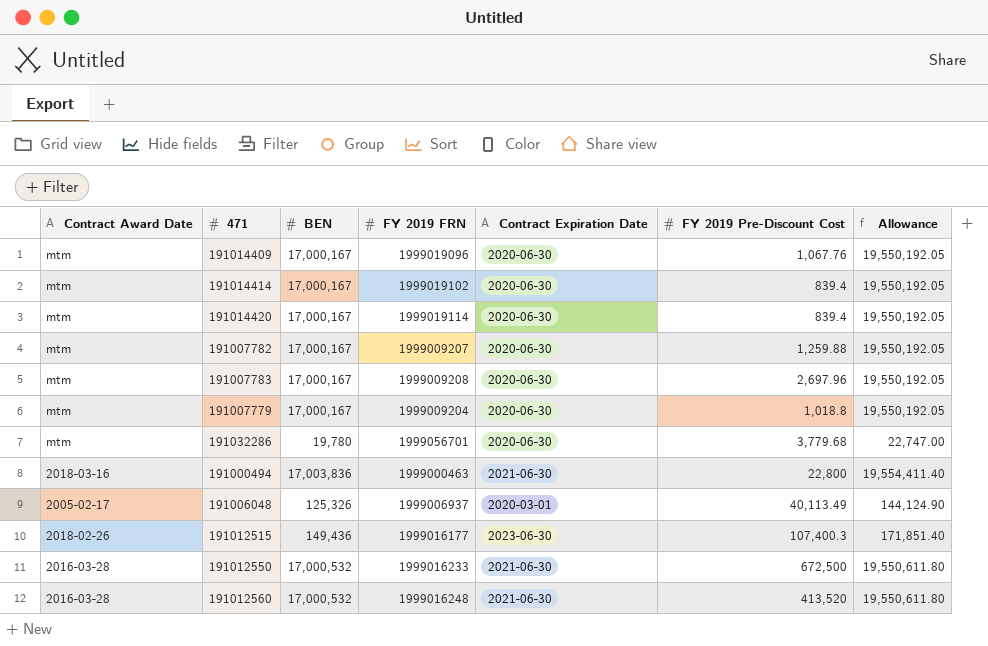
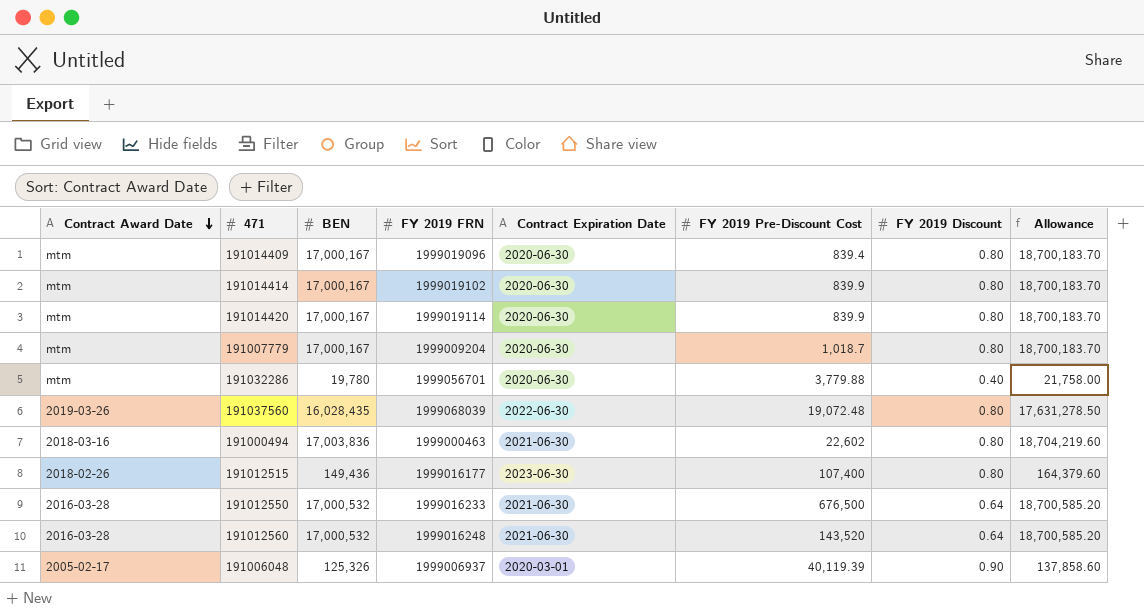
row order: none -> Contract Award Date descending
column FY 2019 Discount | position: none -> 7
column Allowance | formula: [BEN] * 1.15 -> [BEN] * 1.1
row 191007782: mtm | 17,000,167 | 1999009207 | 2020-06-30 | 1,259.88 | 19,550,192.05 -> none
row 191007783: mtm | 17,000,167 | 1999009208 | 2020-06-30 | 2,697.96 | 19,550,192.05 -> none
191014409 | FY 2019 Pre-Discount Cost: 1,067.76 -> 839.4
191014414 | FY 2019 Pre-Discount Cost: 839.4 -> 839.9
191014420 | FY 2019 Pre-Discount Cost: 839.4 -> 839.9
191007779 | FY 2019 Pre-Discount Cost: 1,018.8 -> 1,018.7
191032286 | FY 2019 Pre-Discount Cost: 3,779.68 -> 3,779.88
row 191037560: none -> 2019-03-26 | 16,028,435 | 1999068039 | 2022-06-30 | 19,072.48 | 0.80 | 17,631,278.50
191000494 | FY 2019 Pre-Discount Cost: 22,800 -> 22,602
191012515 | FY 2019 Pre-Discount Cost: 107,400.3 -> 107,400
191012550 | FY 2019 Pre-Discount Cost: 672,500 -> 676,500
191012560 | FY 2019 Pre-Discount Cost: 413,520 -> 143,520
191006048 | FY 2019 Pre-Discount Cost: 40,113.49 -> 40,119.39

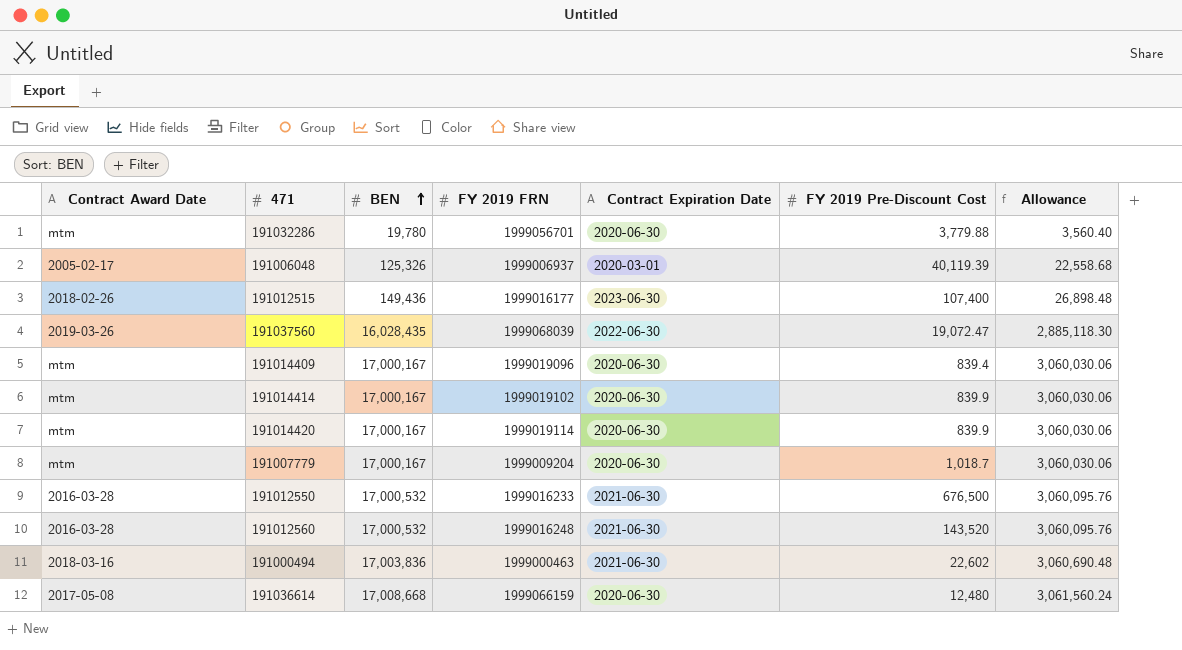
row order: Contract Award Date descending -> BEN ascending
column FY 2019 Discount | position: 7 -> none
column Allowance | formula: [BEN] * 1.1 -> [BEN] * 0.18
191037560 | FY 2019 Pre-Discount Cost: 19,072.48 -> 19,072.47
row 191036614: none -> 2017-05-08 | 17,008,668 | 1999066159 | 2020-06-30 | 12,480 | 3,061,560.24

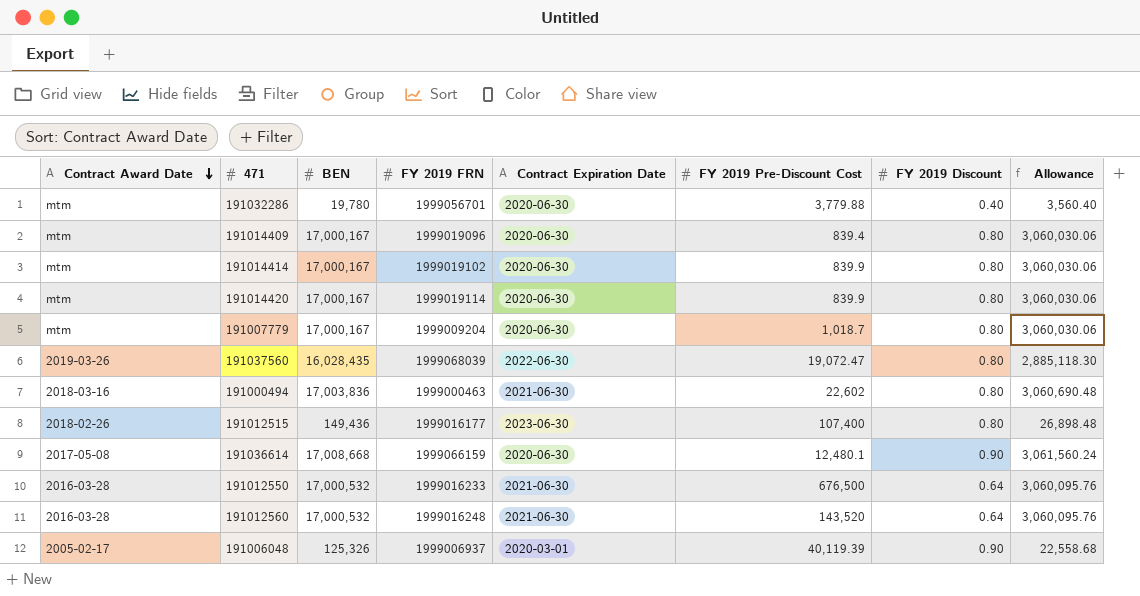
row order: BEN ascending -> Contract Award Date descending
column FY 2019 Discount | position: none -> 7
191036614 | FY 2019 Pre-Discount Cost: 12,480 -> 12,480.1

